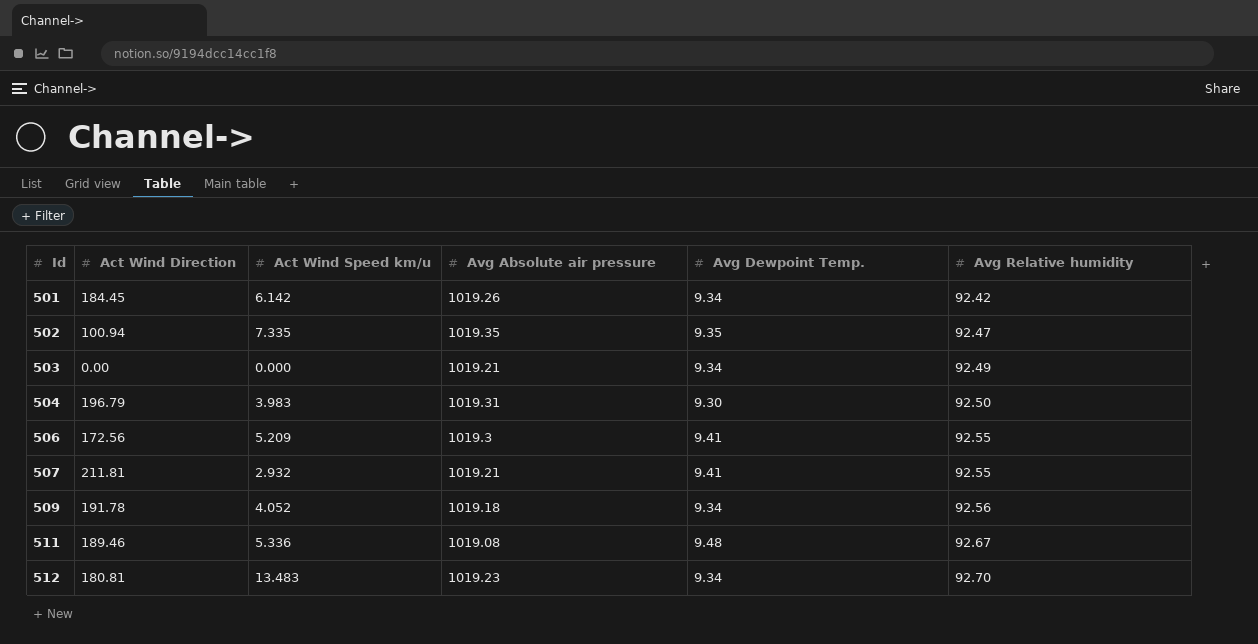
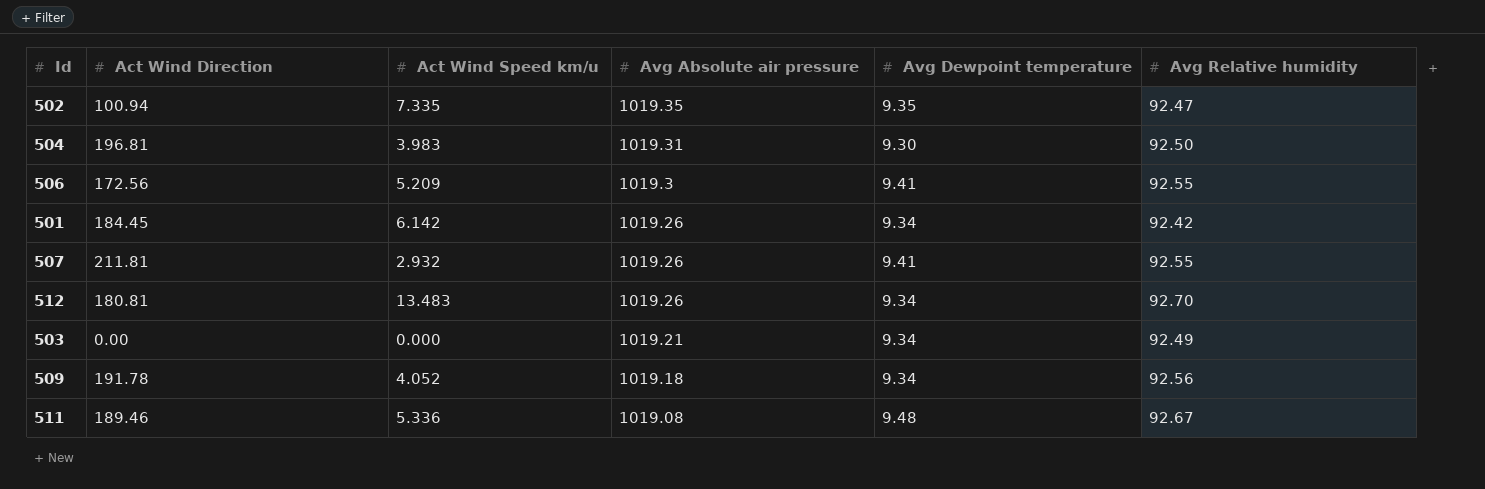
row order: Id ascending -> Avg Absolute air pressure descending
column name: Avg Dewpoint Temp. -> Avg Dewpoint temperature
504 | Act Wind Direction: 196.79 -> 196.81
507 | Avg Absolute air pressure: 1019.21 -> 1019.26
512 | Avg Absolute air pressure: 1019.23 -> 1019.26

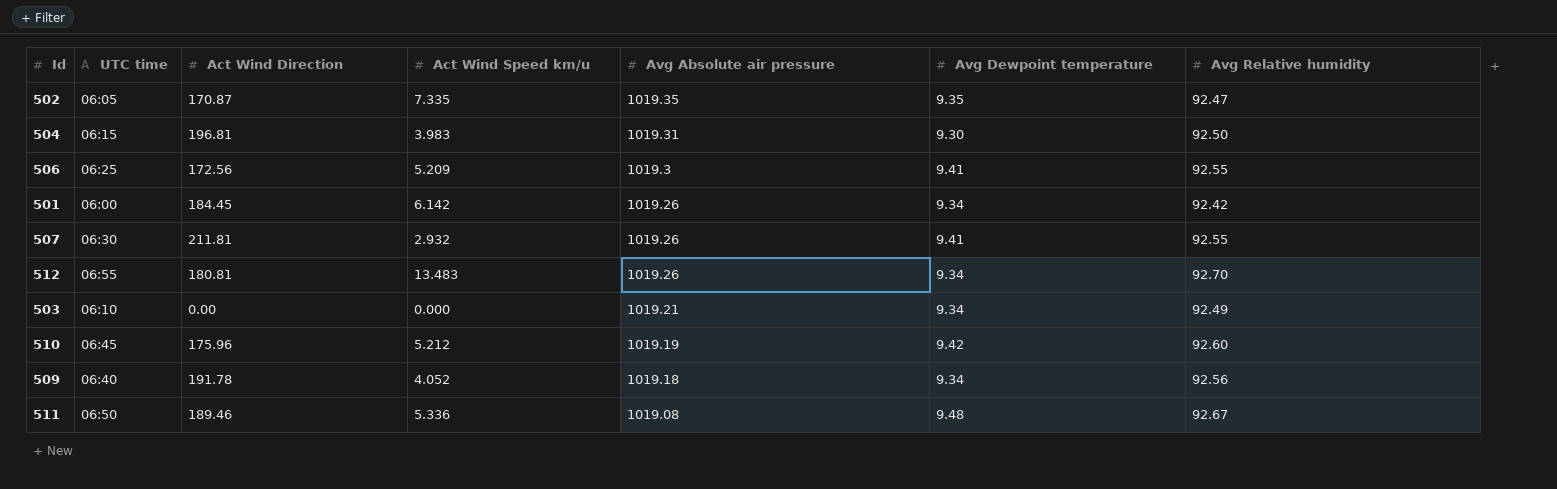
column UTC time | position: none -> 2
502 | Act Wind Direction: 100.94 -> 170.87
row 510: none -> 06:45 | 175.96 | 5.212 | 1019.19 | 9.42 | 92.60

